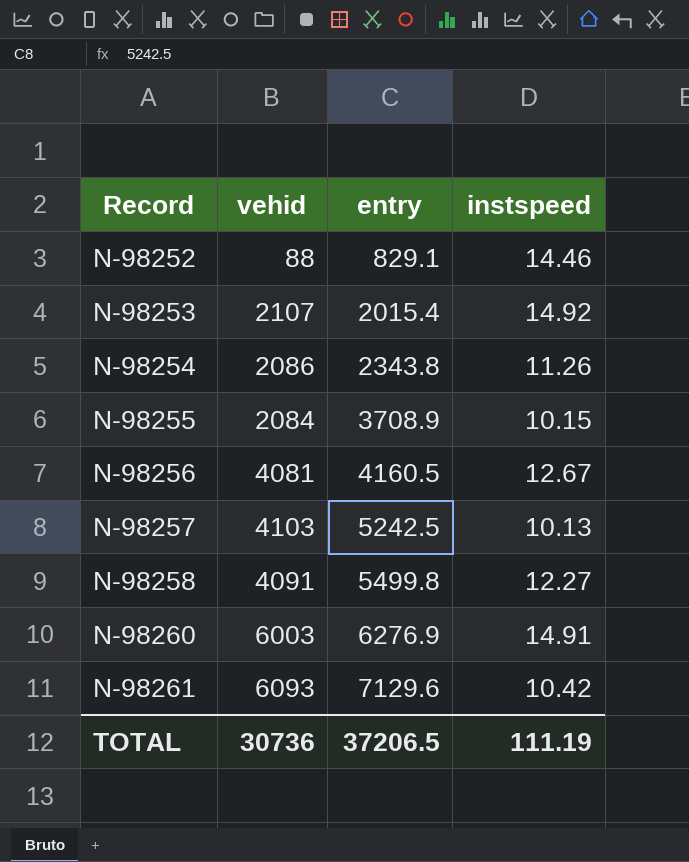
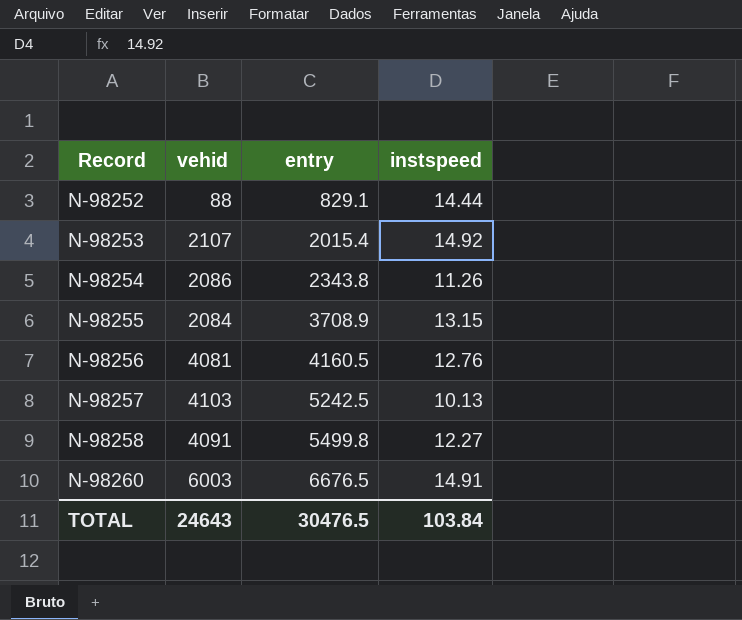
row N-98261: 6093 | 7129.6 | 10.42 -> none
N-98252 | instspeed: 14.46 -> 14.44
N-98255 | instspeed: 10.15 -> 13.15
N-98256 | instspeed: 12.67 -> 12.76
N-98260 | entry: 6276.9 -> 6676.5
TOTAL | vehid: 30736 -> 24643
TOTAL | entry: 37206.5 -> 30476.5
TOTAL | instspeed: 111.19 -> 103.84

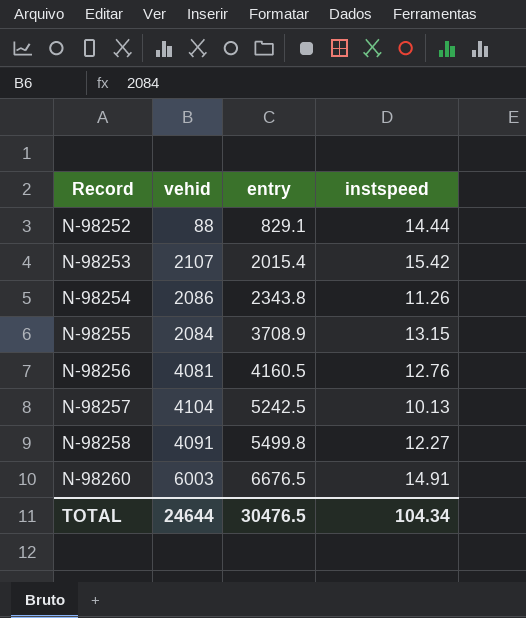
N-98253 | instspeed: 14.92 -> 15.42
N-98257 | vehid: 4103 -> 4104
TOTAL | vehid: 24643 -> 24644
TOTAL | instspeed: 103.84 -> 104.34

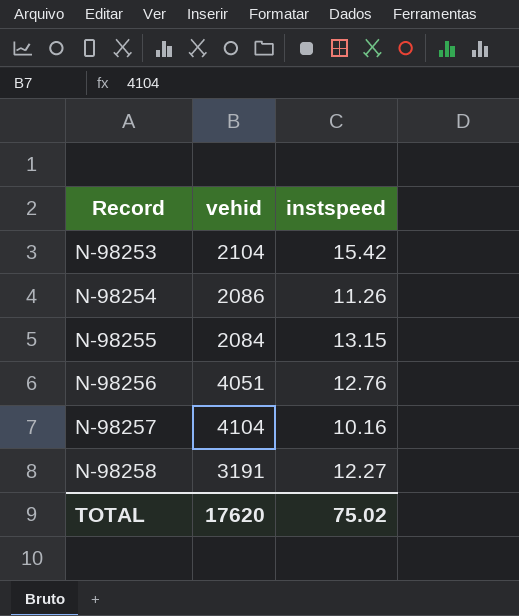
column entry | position: 3 -> none
row N-98252: 88 | 829.1 | 14.44 -> none
row N-98260: 6003 | 6676.5 | 14.91 -> none
N-98253 | vehid: 2107 -> 2104
N-98256 | vehid: 4081 -> 4051
N-98257 | instspeed: 10.13 -> 10.16
N-98258 | vehid: 4091 -> 3191
TOTAL | vehid: 24644 -> 17620
TOTAL | instspeed: 104.34 -> 75.02

